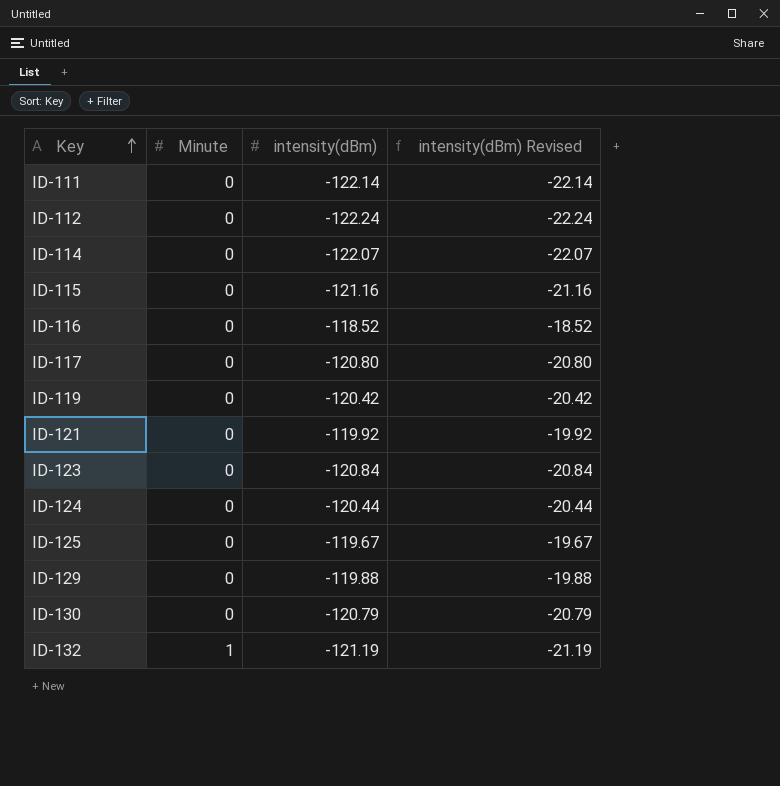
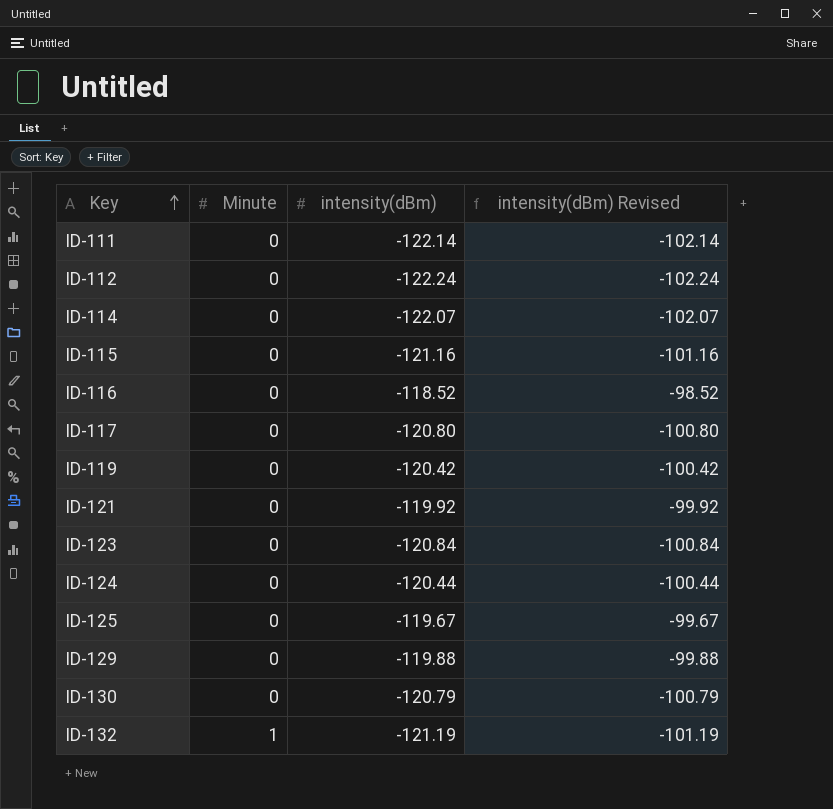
column intensity(dBm) Revised | formula: [intensity(dBm)] + 100 -> [intensity(dBm)] + 20

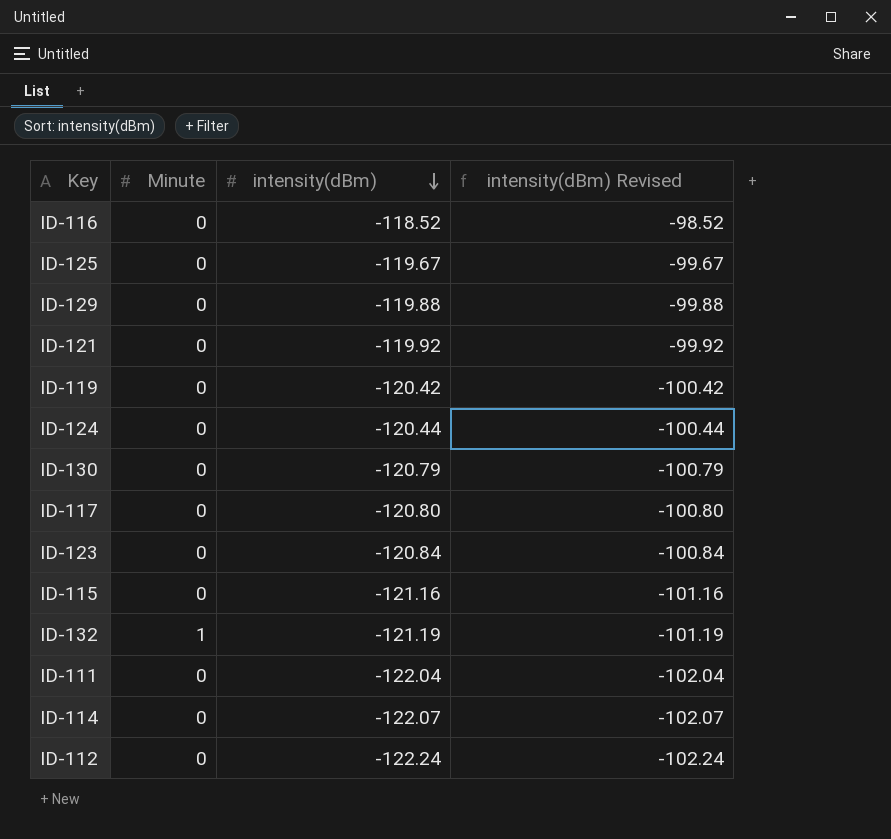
row order: Key ascending -> intensity(dBm) descending
ID-111 | intensity(dBm): -122.14 -> -122.04
ID-111 | intensity(dBm) Revised: -102.14 -> -102.04

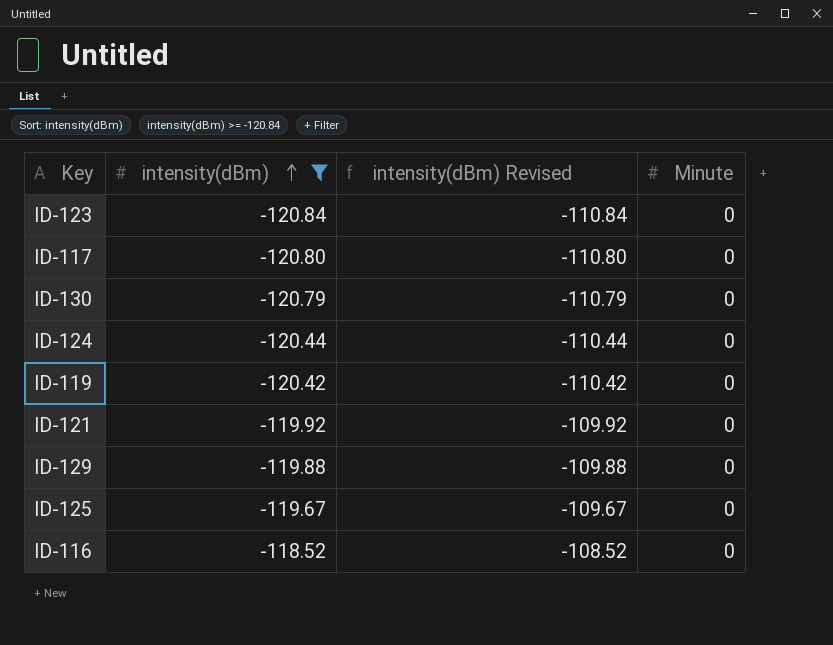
filter: none -> intensity(dBm) >= -120.84
row order: intensity(dBm) descending -> intensity(dBm) ascending
column intensity(dBm) Revised | formula: [intensity(dBm)] + 20 -> [intensity(dBm)] + 10
column Minute | position: 2 -> 4

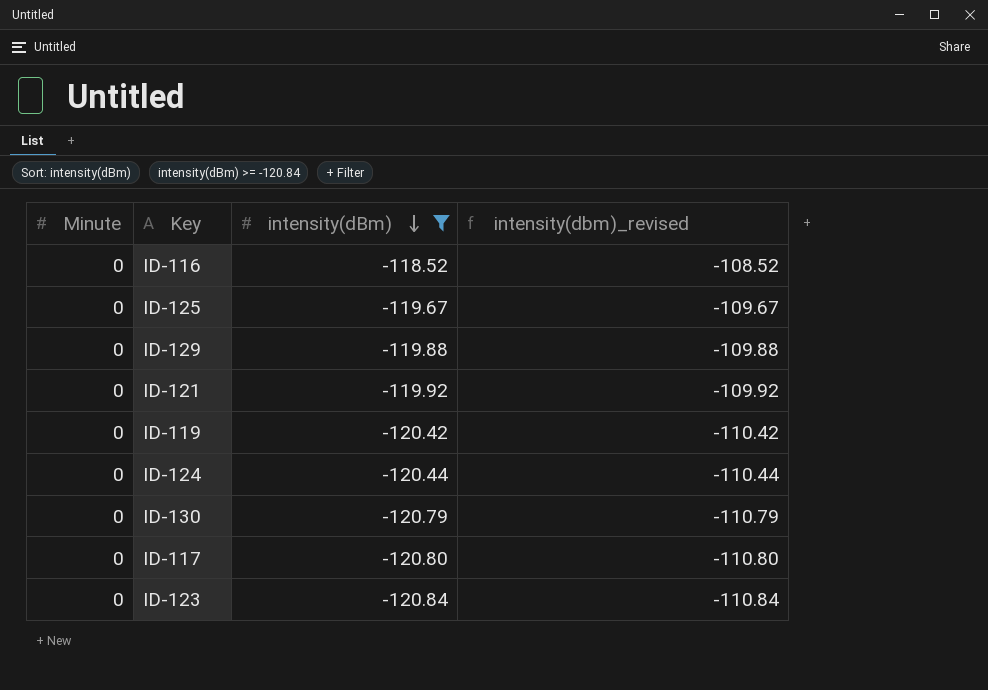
row order: intensity(dBm) ascending -> intensity(dBm) descending
column Minute | position: 4 -> 1
column name: intensity(dBm) Revised -> intensity(dbm)_revised

